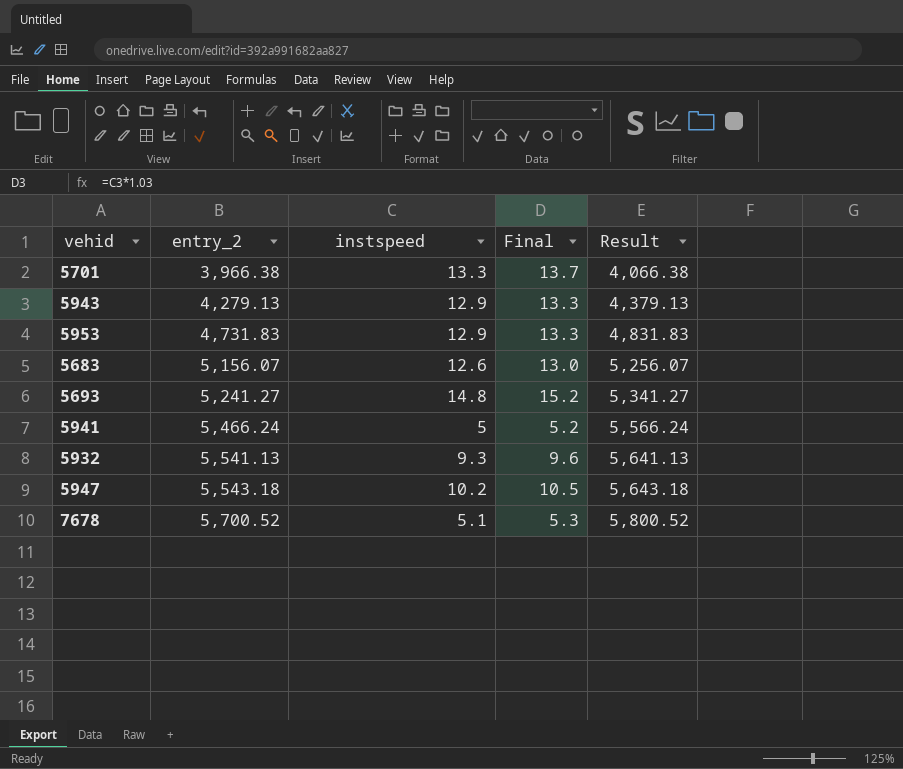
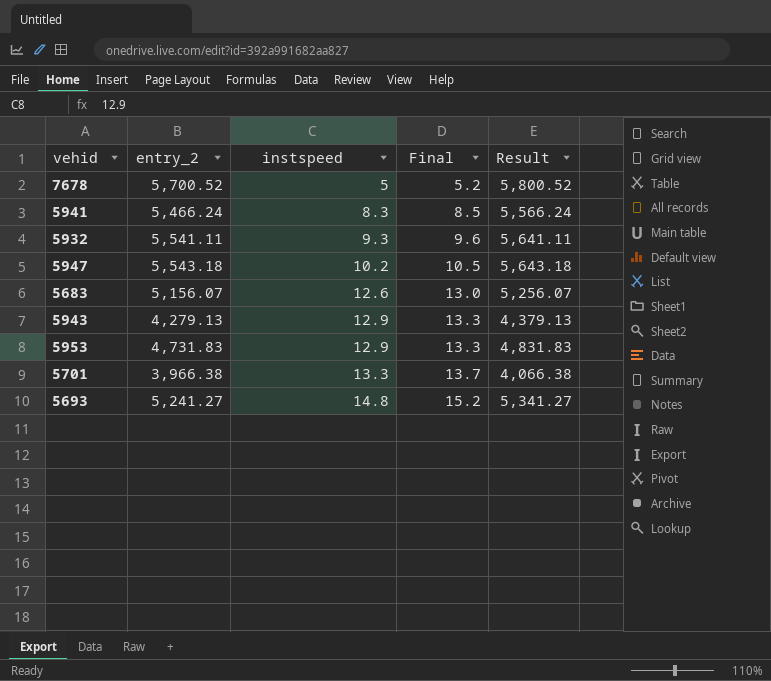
row order: entry_2 ascending -> instspeed ascending
7678 | instspeed: 5.1 -> 5
7678 | Final: 5.3 -> 5.2
5941 | instspeed: 5 -> 8.3
5941 | Final: 5.2 -> 8.5
5932 | entry_2: 5,541.13 -> 5,541.11
5932 | Result: 5,641.13 -> 5,641.11

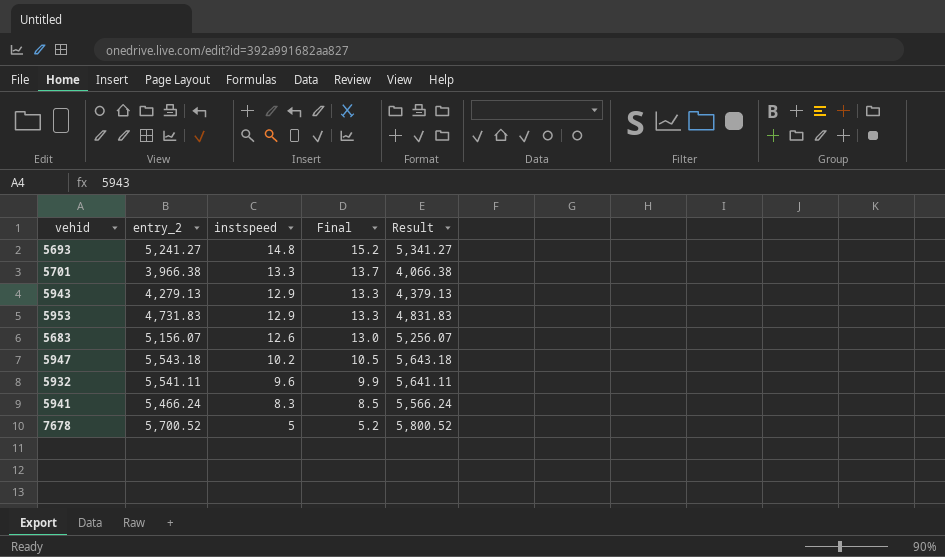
row order: instspeed ascending -> instspeed descending
5932 | instspeed: 9.3 -> 9.6
5932 | Final: 9.6 -> 9.9

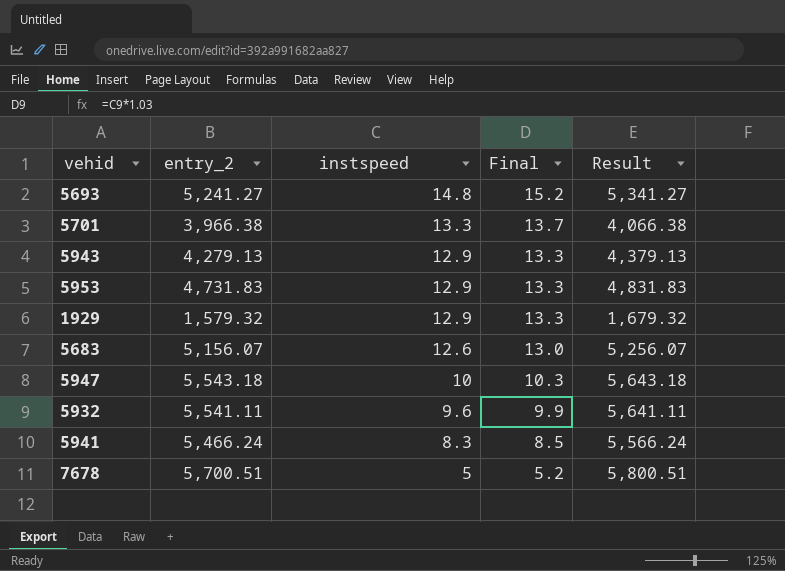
row 1929: none -> 1,579.32 | 12.9 | 13.3 | 1,679.32
5947 | instspeed: 10.2 -> 10
5947 | Final: 10.5 -> 10.3
7678 | entry_2: 5,700.52 -> 5,700.51
7678 | Result: 5,800.52 -> 5,800.51

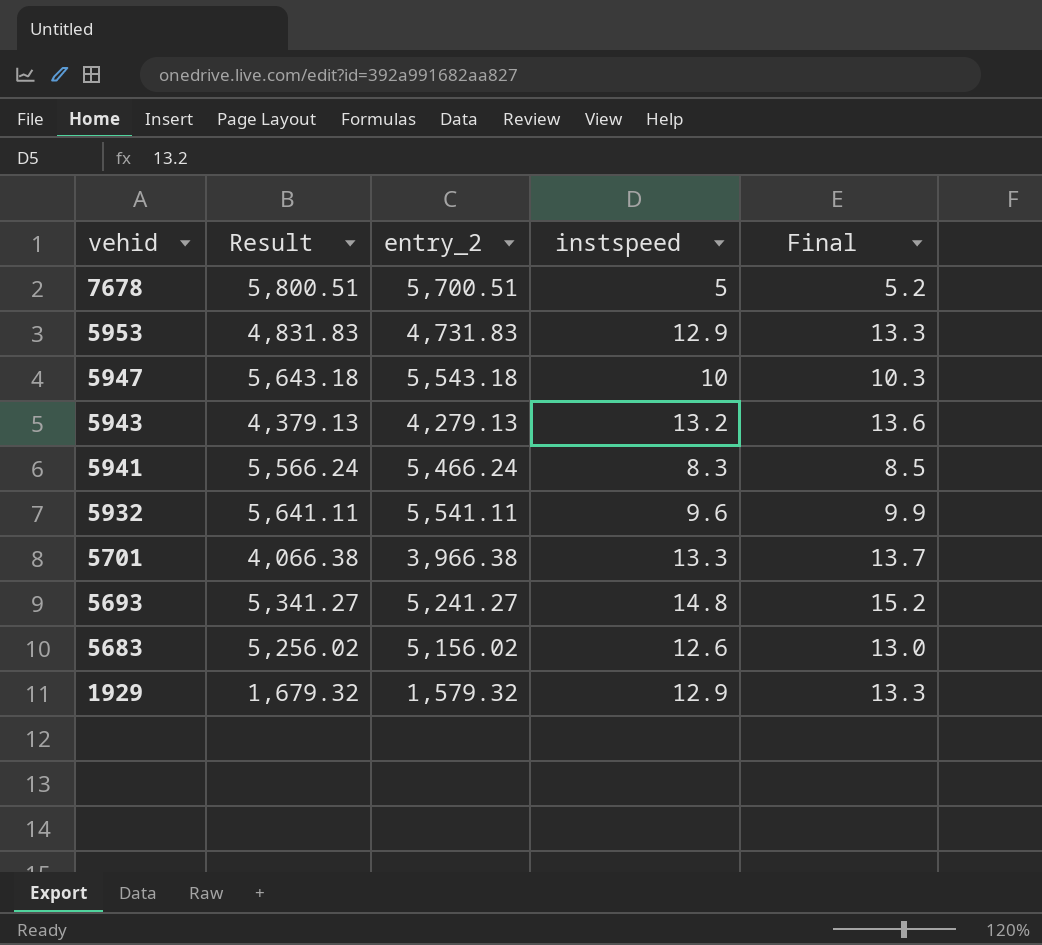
row order: instspeed descending -> vehid descending
column Result | position: 5 -> 2
5943 | instspeed: 12.9 -> 13.2
5943 | Final: 13.3 -> 13.6
5683 | Result: 5,256.07 -> 5,256.02
5683 | entry_2: 5,156.07 -> 5,156.02

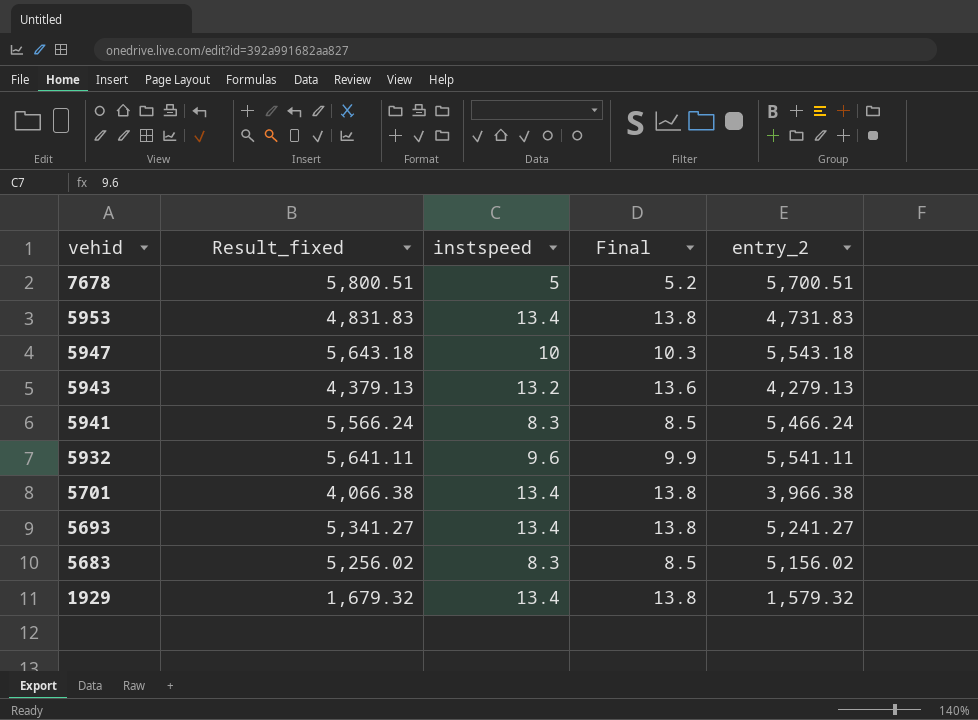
column name: Result -> Result_fixed
column entry_2 | position: 3 -> 5
5953 | instspeed: 12.9 -> 13.4
5953 | Final: 13.3 -> 13.8
5701 | instspeed: 13.3 -> 13.4
5701 | Final: 13.7 -> 13.8
5693 | instspeed: 14.8 -> 13.4
5693 | Final: 15.2 -> 13.8
5683 | instspeed: 12.6 -> 8.3
5683 | Final: 13.0 -> 8.5
1929 | instspeed: 12.9 -> 13.4
1929 | Final: 13.3 -> 13.8

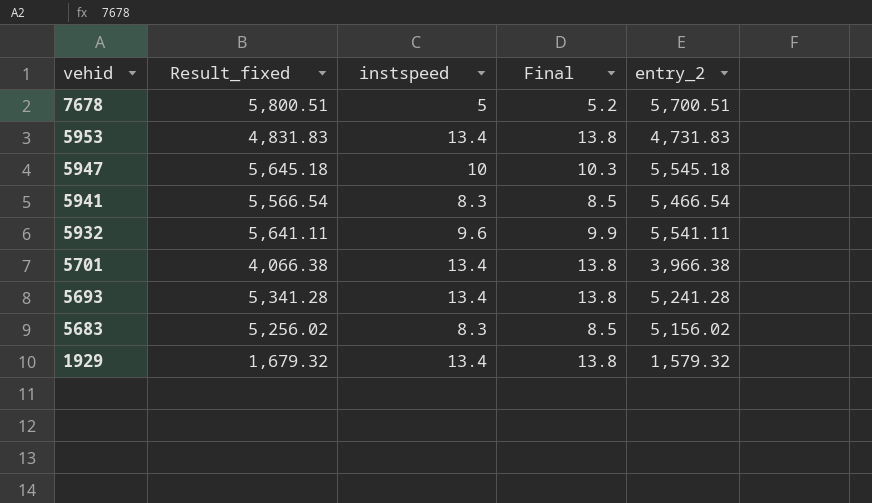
row 5943: 4,379.13 | 13.2 | 13.6 | 4,279.13 -> none
5947 | Result_fixed: 5,643.18 -> 5,645.18
5947 | entry_2: 5,543.18 -> 5,545.18
5941 | Result_fixed: 5,566.24 -> 5,566.54
5941 | entry_2: 5,466.24 -> 5,466.54
5693 | Result_fixed: 5,341.27 -> 5,341.28
5693 | entry_2: 5,241.27 -> 5,241.28

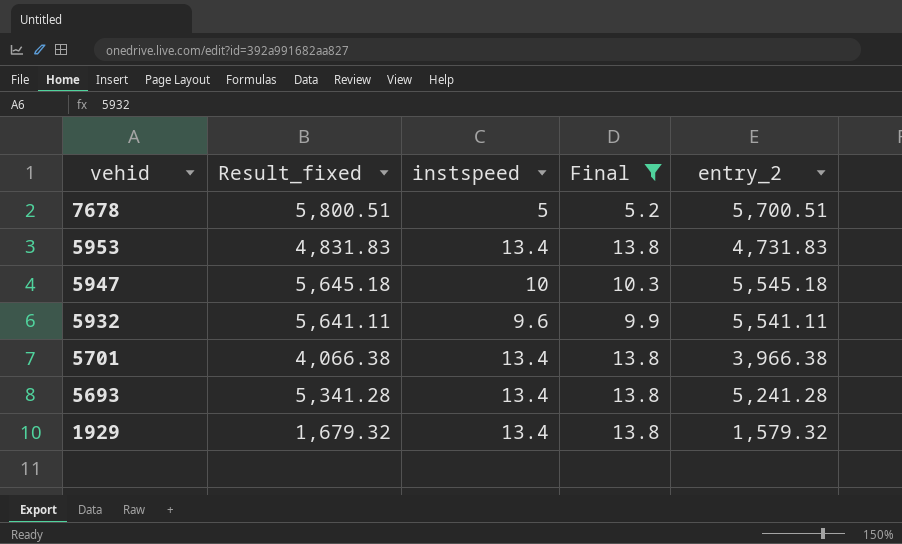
filter: none -> Final != 8.5

